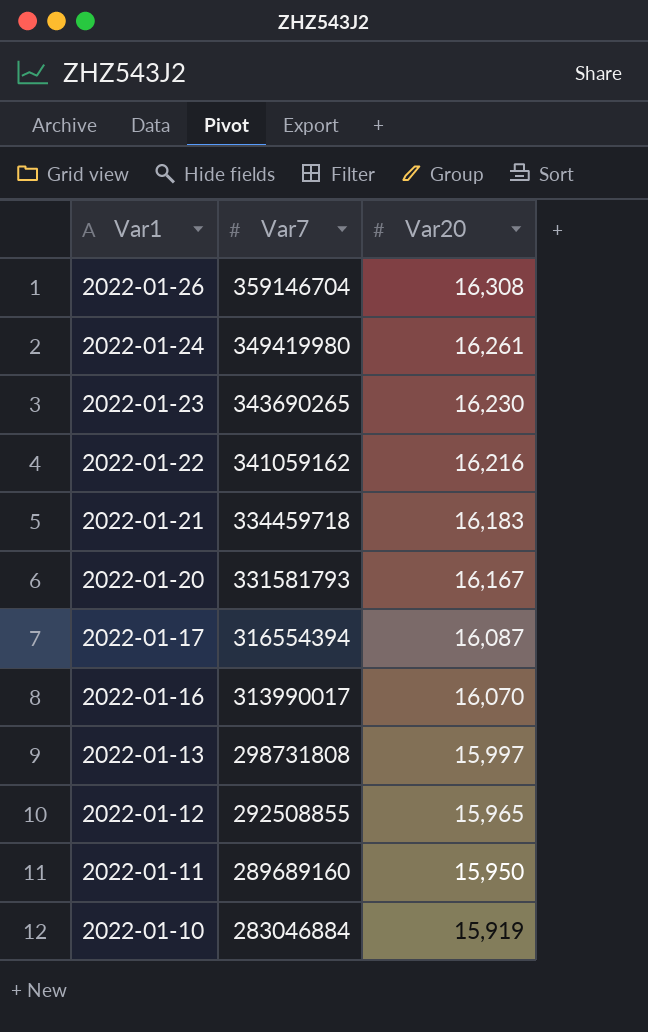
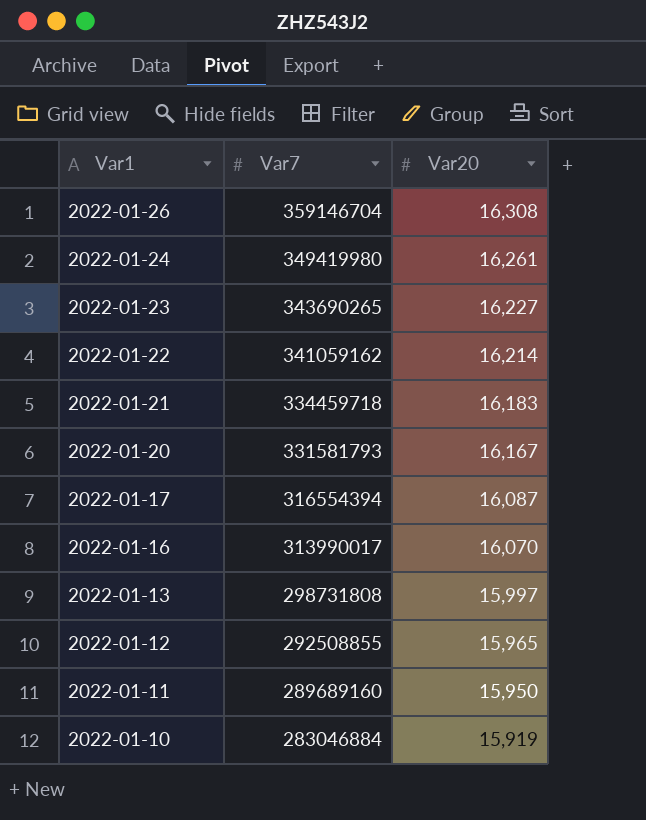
2022-01-23 | Var20: 16,230 -> 16,227
2022-01-22 | Var20: 16,216 -> 16,214

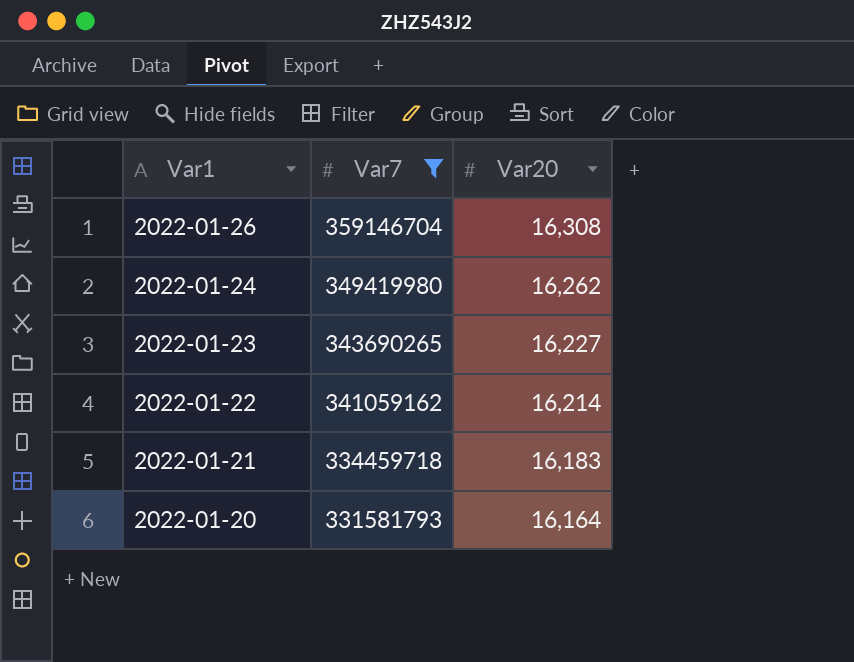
filter: none -> Var7 >= 331581793
2022-01-24 | Var20: 16,261 -> 16,262
2022-01-20 | Var20: 16,167 -> 16,164

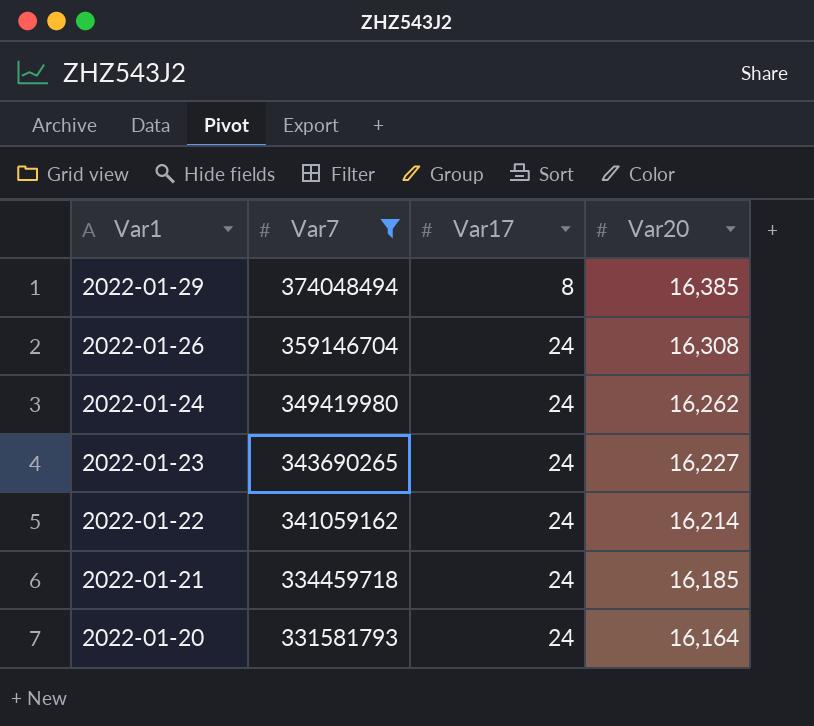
column Var17 | position: none -> 3
row 2022-01-29: none -> 374048494 | 8 | 16,385
2022-01-21 | Var20: 16,183 -> 16,185

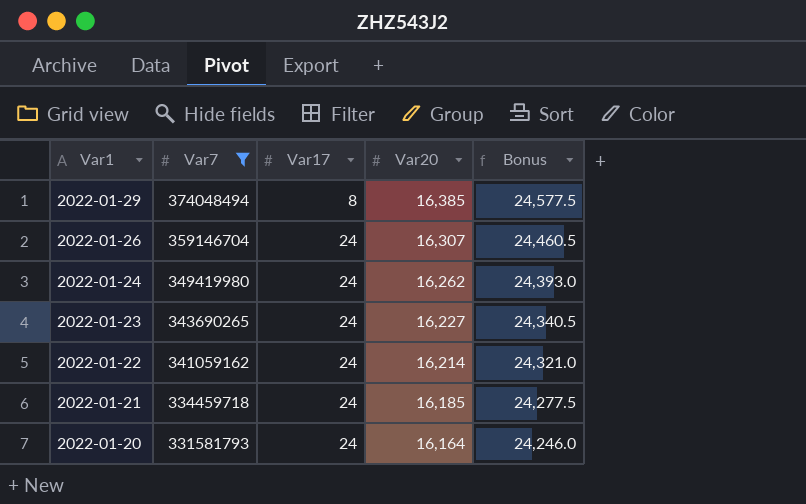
column Bonus | formula: none -> [Var20] * 1.5
2022-01-26 | Var20: 16,308 -> 16,307

